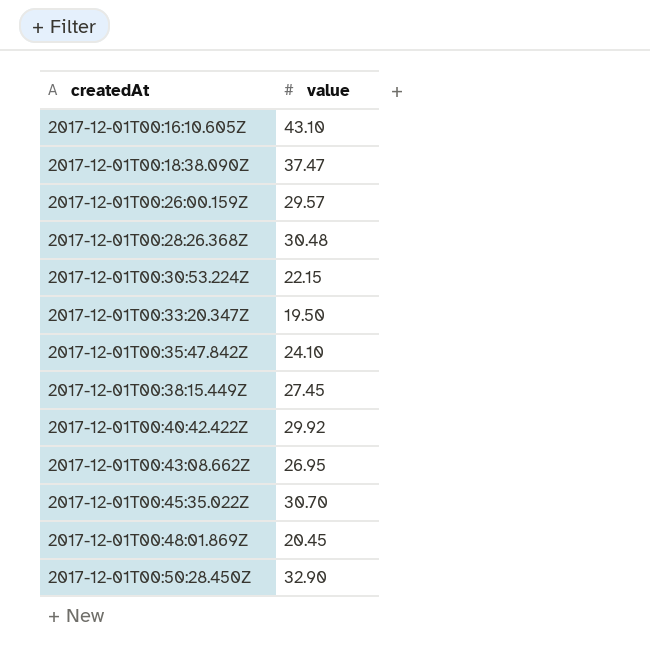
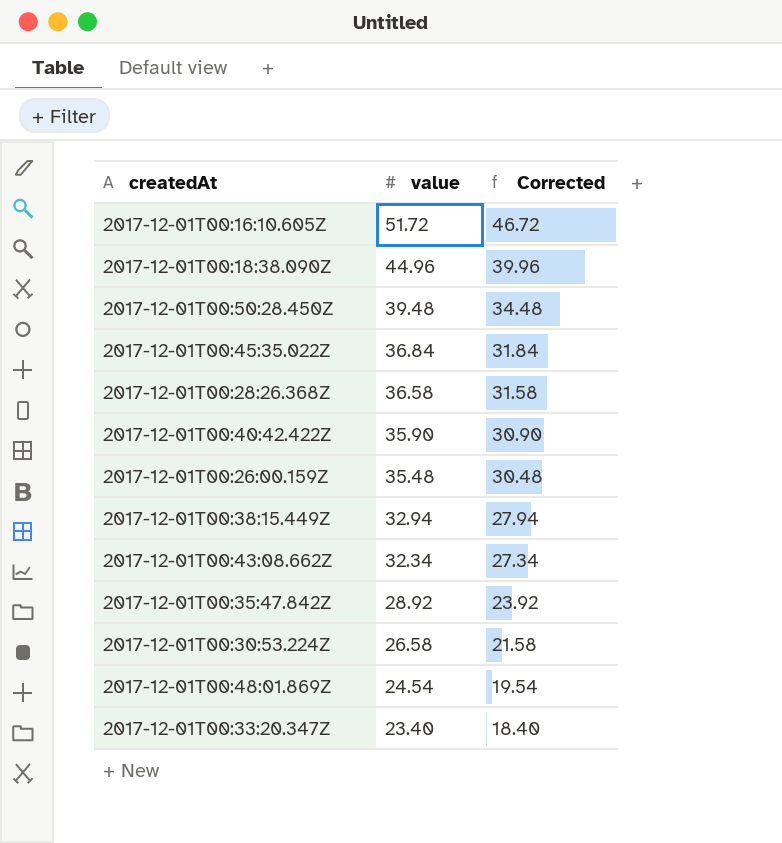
row order: createdAt ascending -> value descending
column Corrected | formula: none -> [value] - 5
2017-12-01T00:16:10.605Z | value: 43.10 -> 51.72
2017-12-01T00:18:38.090Z | value: 37.47 -> 44.96
2017-12-01T00:50:28.450Z | value: 32.90 -> 39.48
2017-12-01T00:45:35.022Z | value: 30.70 -> 36.84
2017-12-01T00:28:26.368Z | value: 30.48 -> 36.58
2017-12-01T00:40:42.422Z | value: 29.92 -> 35.90
2017-12-01T00:26:00.159Z | value: 29.57 -> 35.48
2017-12-01T00:38:15.449Z | value: 27.45 -> 32.94
2017-12-01T00:43:08.662Z | value: 26.95 -> 32.34
2017-12-01T00:35:47.842Z | value: 24.10 -> 28.92
2017-12-01T00:30:53.224Z | value: 22.15 -> 26.58
2017-12-01T00:48:01.869Z | value: 20.45 -> 24.54
2017-12-01T00:33:20.347Z | value: 19.50 -> 23.40

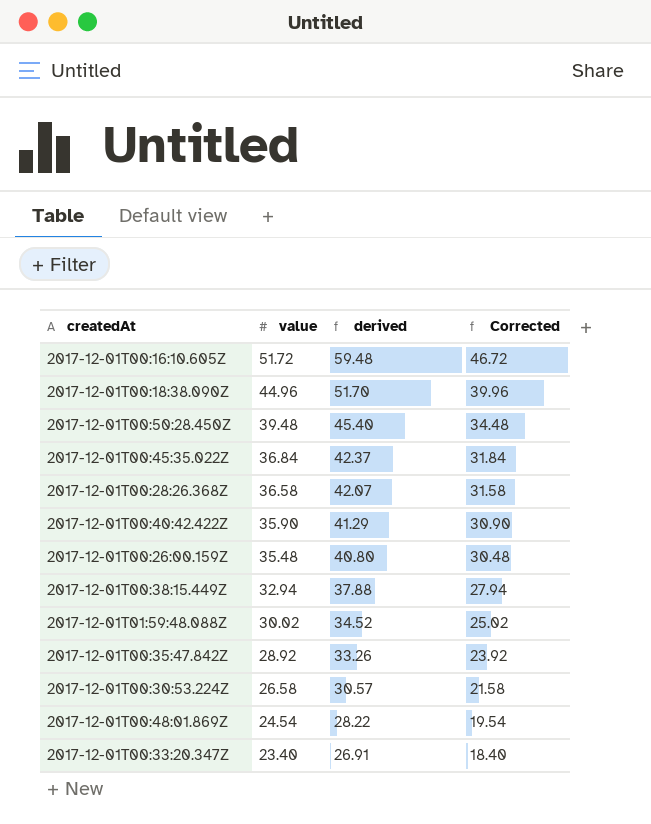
column derived | formula: none -> [value] * 1.15
row 2017-12-01T00:43:08.662Z: 32.34 | 27.34 -> none
row 2017-12-01T01:59:48.088Z: none -> 30.02 | 34.52 | 25.02

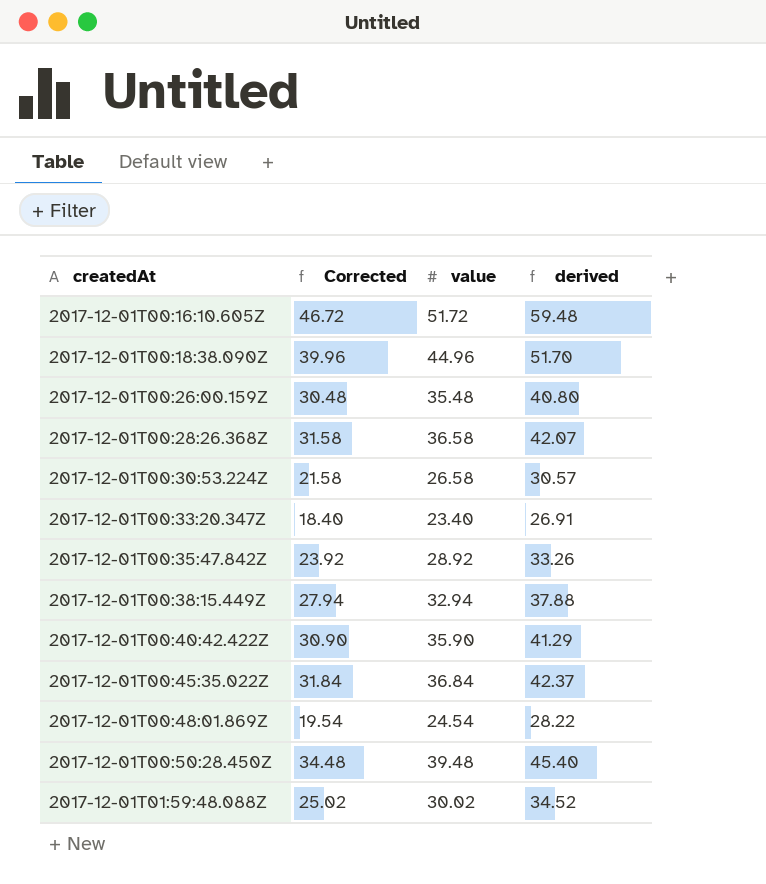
row order: value descending -> createdAt ascending
column Corrected | position: 4 -> 2

